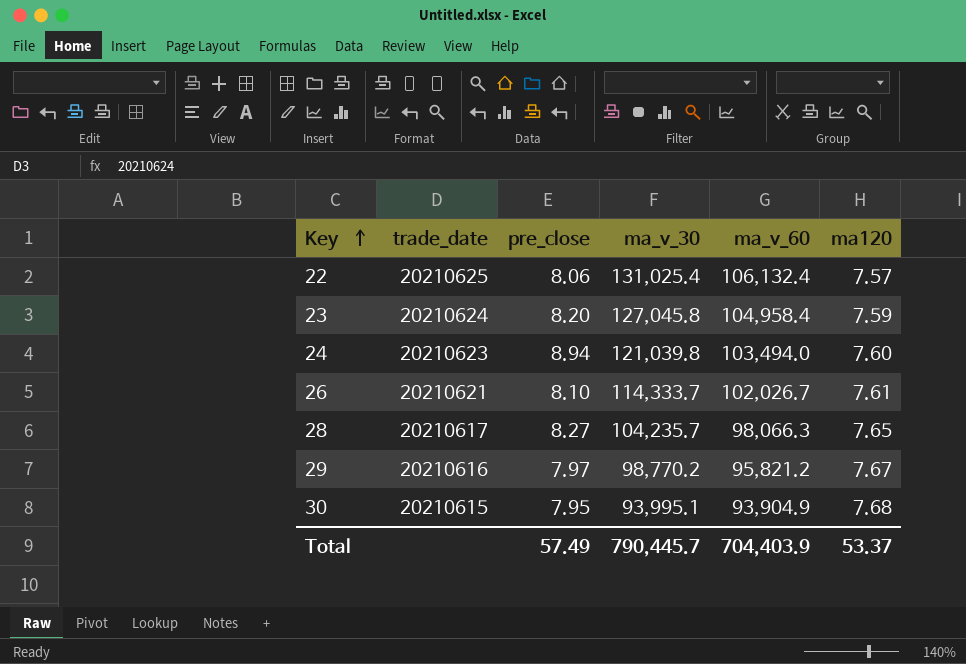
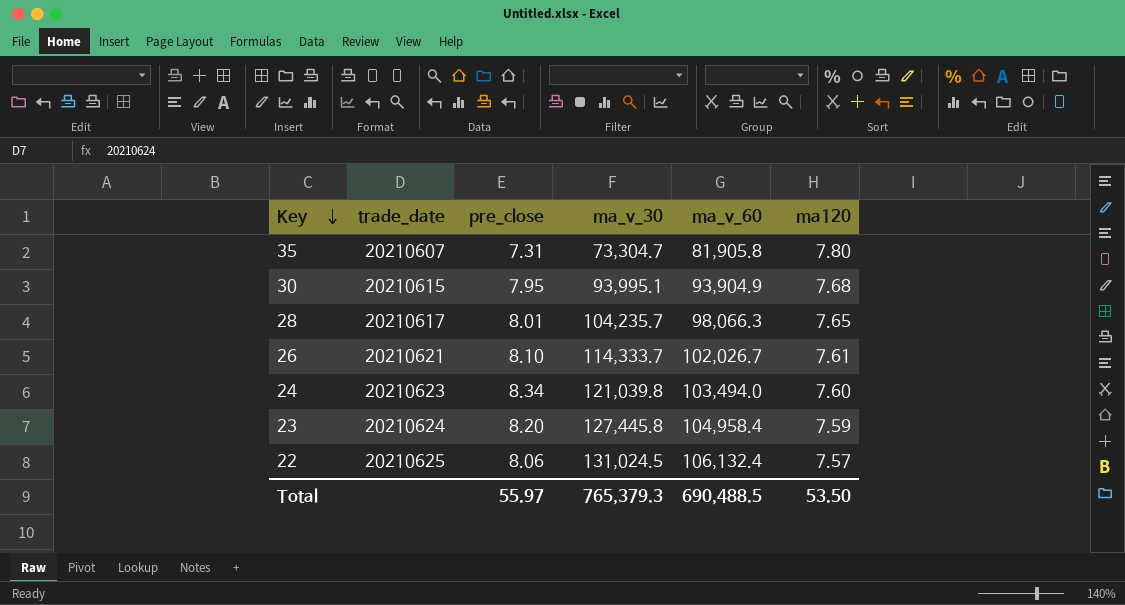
row order: Key ascending -> Key descending
row 29: 20210616 | 7.97 | 98,770.2 | 95,821.2 | 7.67 -> none
row 35: none -> 20210607 | 7.31 | 73,304.7 | 81,905.8 | 7.80
28 | pre_close: 8.27 -> 8.01
24 | pre_close: 8.94 -> 8.34
23 | ma_v_30: 127,045.8 -> 127,445.8
22 | ma_v_30: 131,025.4 -> 131,024.5
Total | pre_close: 57.49 -> 55.97
Total | ma_v_30: 790,445.7 -> 765,379.3
Total | ma_v_60: 704,403.9 -> 690,488.5
Total | ma120: 53.37 -> 53.50

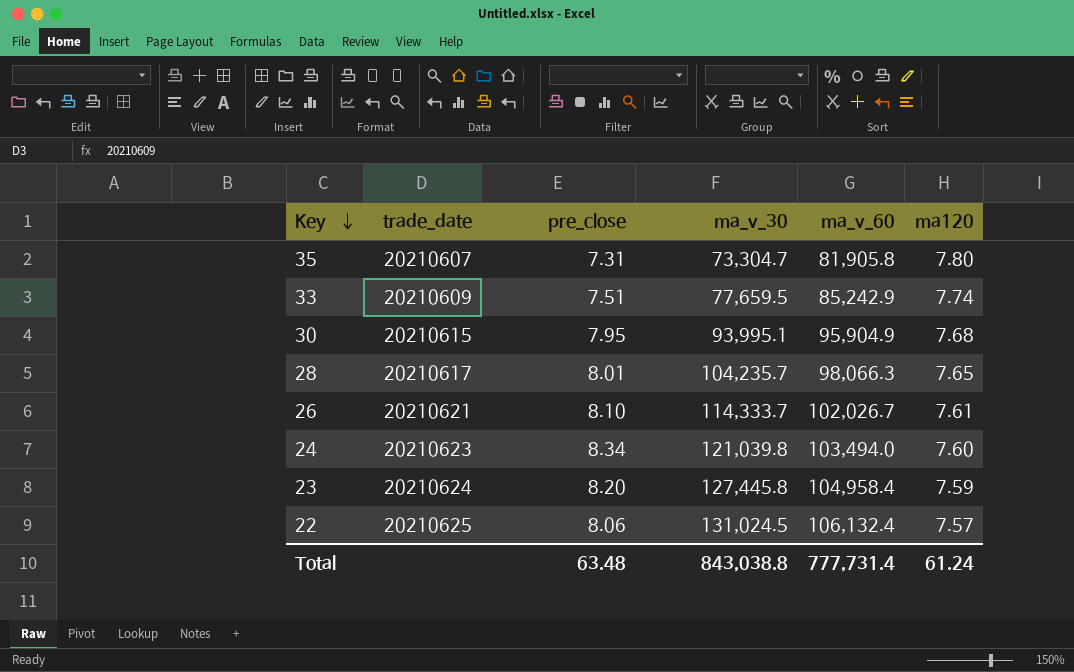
row 33: none -> 20210609 | 7.51 | 77,659.5 | 85,242.9 | 7.74
30 | ma_v_60: 93,904.9 -> 95,904.9
Total | pre_close: 55.97 -> 63.48
Total | ma_v_30: 765,379.3 -> 843,038.8
Total | ma_v_60: 690,488.5 -> 777,731.4
Total | ma120: 53.50 -> 61.24

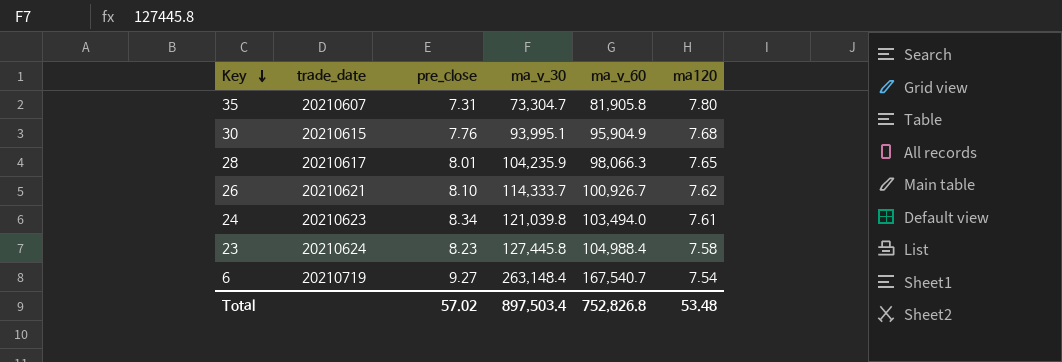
row 33: 20210609 | 7.51 | 77,659.5 | 85,242.9 | 7.74 -> none
row 22: 20210625 | 8.06 | 131,024.5 | 106,132.4 | 7.57 -> none
30 | pre_close: 7.95 -> 7.76
28 | ma_v_30: 104,235.7 -> 104,235.9
26 | ma_v_60: 102,026.7 -> 100,926.7
26 | ma120: 7.61 -> 7.62
24 | ma120: 7.60 -> 7.61
23 | pre_close: 8.20 -> 8.23
23 | ma_v_60: 104,958.4 -> 104,988.4
23 | ma120: 7.59 -> 7.58
row 6: none -> 20210719 | 9.27 | 263,148.4 | 167,540.7 | 7.54
Total | pre_close: 63.48 -> 57.02
Total | ma_v_30: 843,038.8 -> 897,503.4
Total | ma_v_60: 777,731.4 -> 752,826.8
Total | ma120: 61.24 -> 53.48

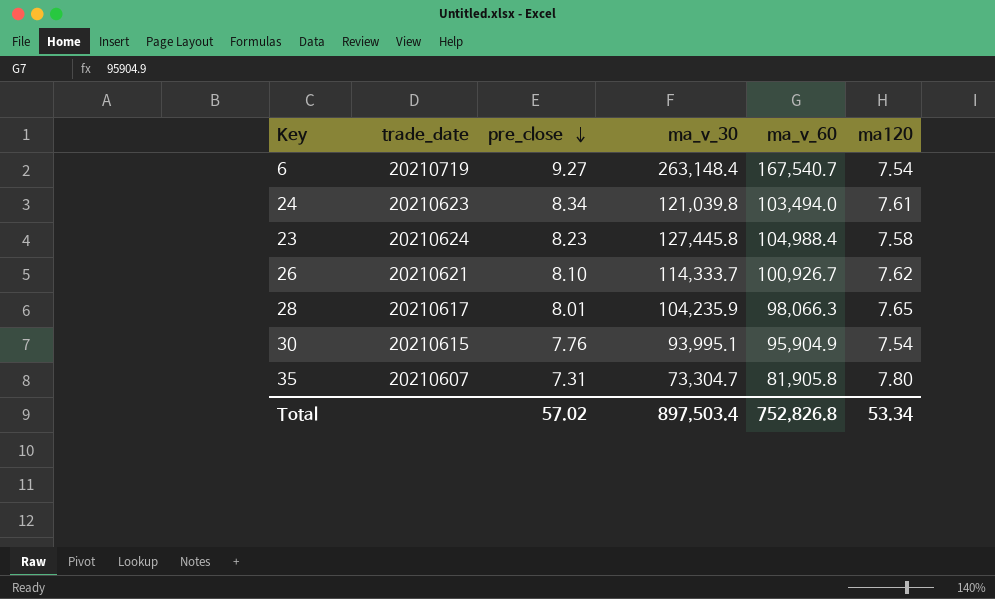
row order: Key descending -> pre_close descending
30 | ma120: 7.68 -> 7.54
Total | ma120: 53.48 -> 53.34

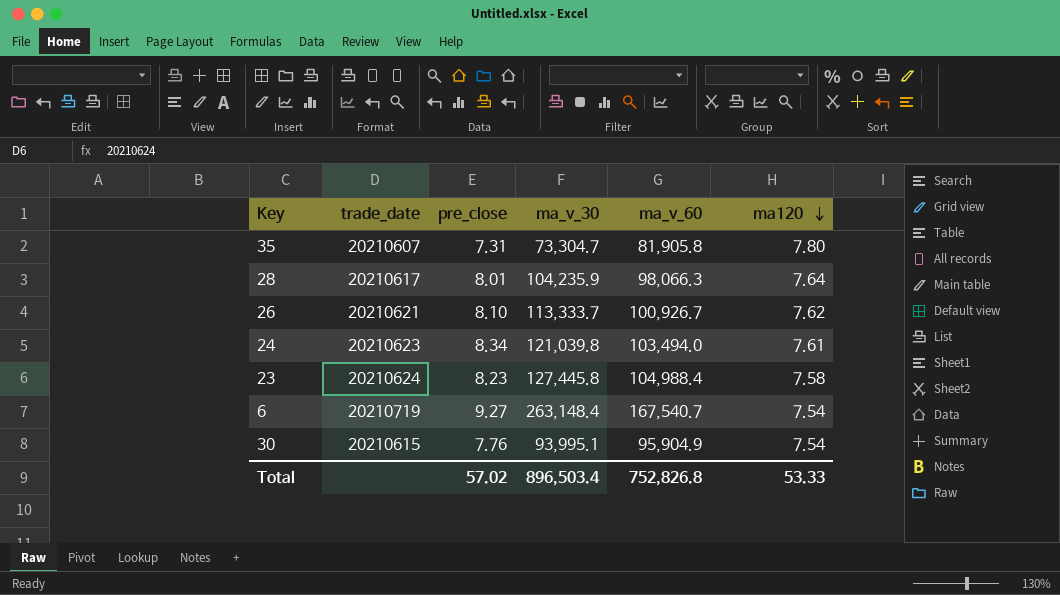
row order: pre_close descending -> ma120 descending
28 | ma120: 7.65 -> 7.64
26 | ma_v_30: 114,333.7 -> 113,333.7
Total | ma_v_30: 897,503.4 -> 896,503.4
Total | ma120: 53.34 -> 53.33

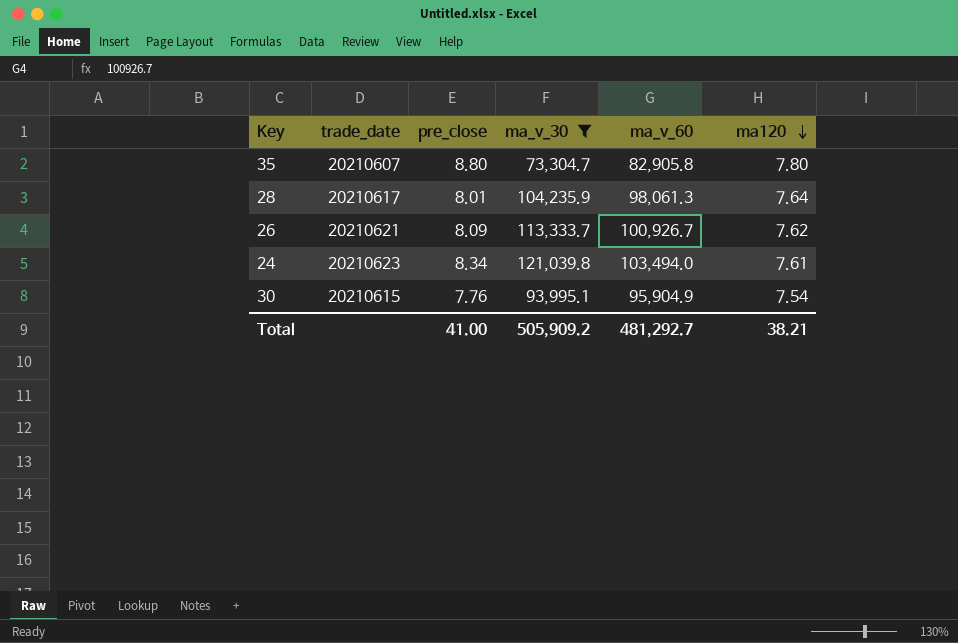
filter: none -> ma_v_30 <= 121,039.8
35 | pre_close: 7.31 -> 8.80
35 | ma_v_60: 81,905.8 -> 82,905.8
28 | ma_v_60: 98,066.3 -> 98,061.3
26 | pre_close: 8.10 -> 8.09
Total | pre_close: 57.02 -> 41.00
Total | ma_v_30: 896,503.4 -> 505,909.2
Total | ma_v_60: 752,826.8 -> 481,292.7
Total | ma120: 53.33 -> 38.21

